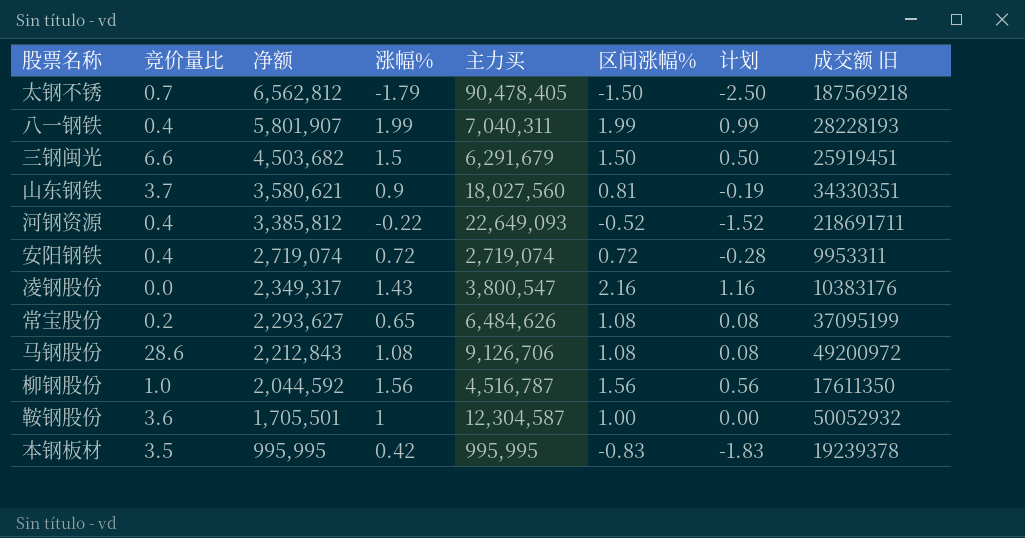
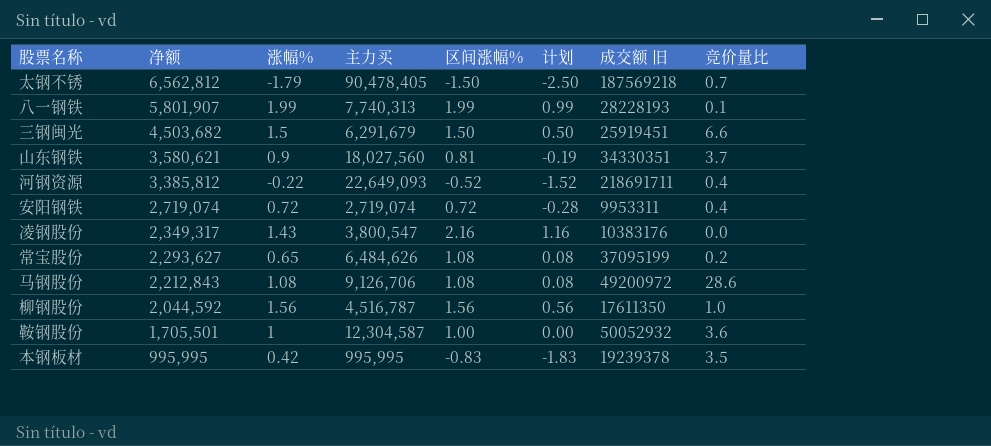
column 竞价量比 | position: 2 -> 8
八一钢铁 | 主力买: 7,040,311 -> 7,740,313
八一钢铁 | 竞价量比: 0.4 -> 0.1

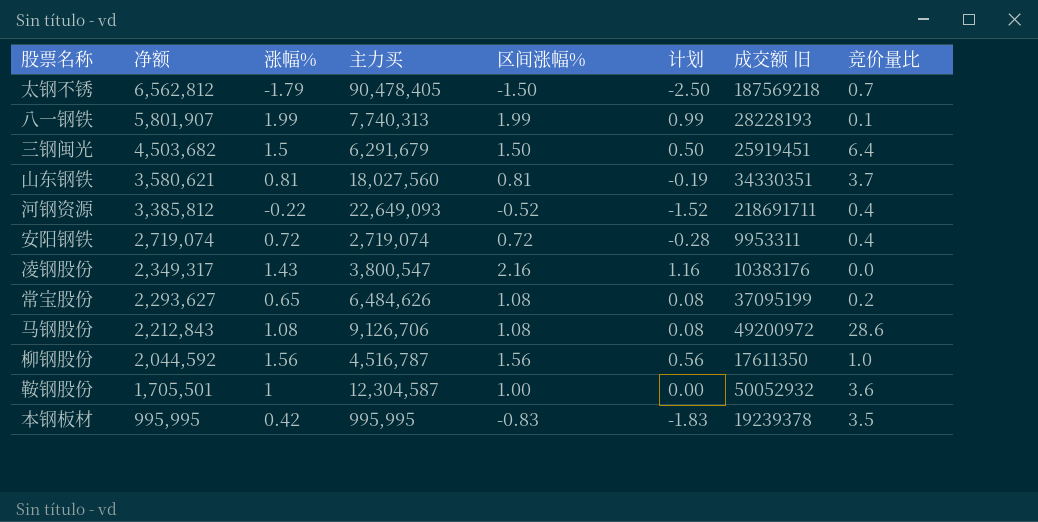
三钢闽光 | 竞价量比: 6.6 -> 6.4
山东钢铁 | 涨幅%: 0.9 -> 0.81

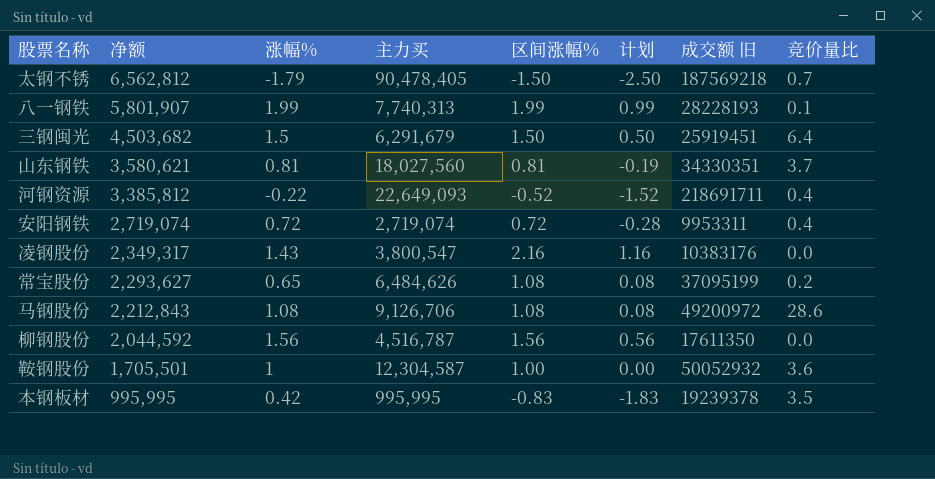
柳钢股份 | 竞价量比: 1.0 -> 0.0

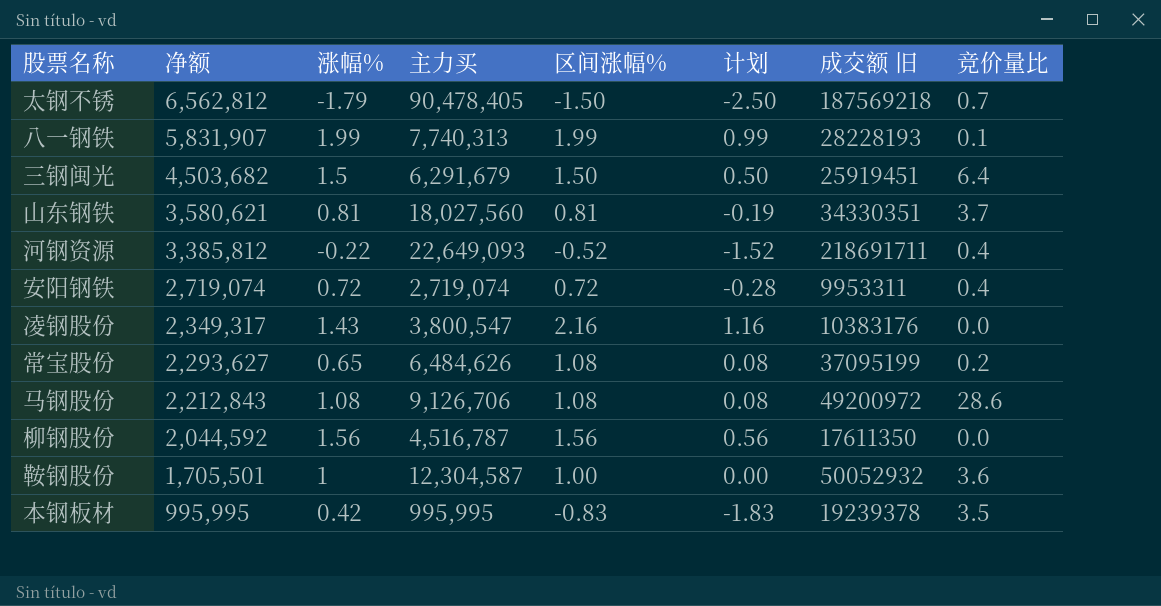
八一钢铁 | 净额: 5,801,907 -> 5,831,907

